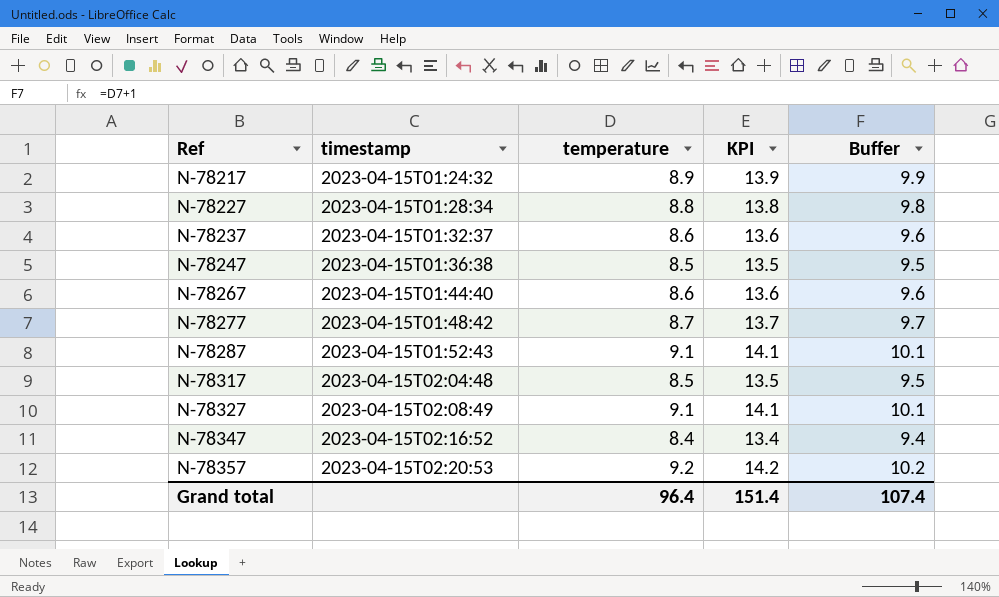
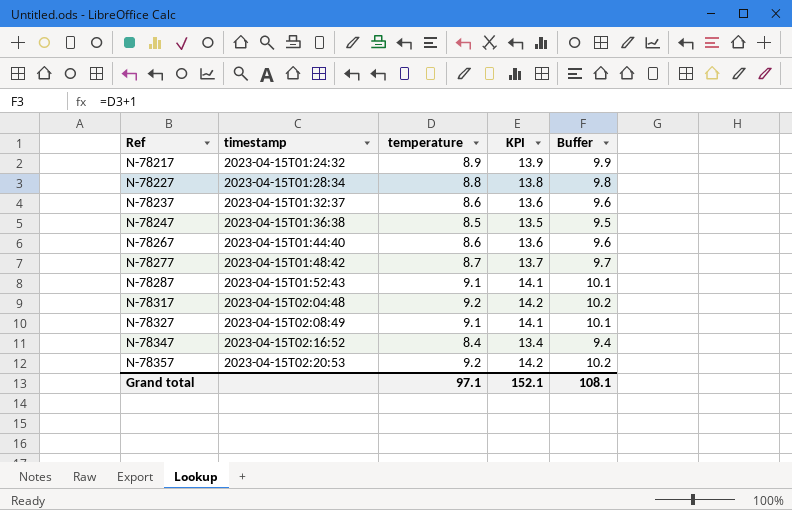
N-78317 | temperature: 8.5 -> 9.2
N-78317 | KPI: 13.5 -> 14.2
N-78317 | Buffer: 9.5 -> 10.2
Grand total | temperature: 96.4 -> 97.1
Grand total | KPI: 151.4 -> 152.1
Grand total | Buffer: 107.4 -> 108.1

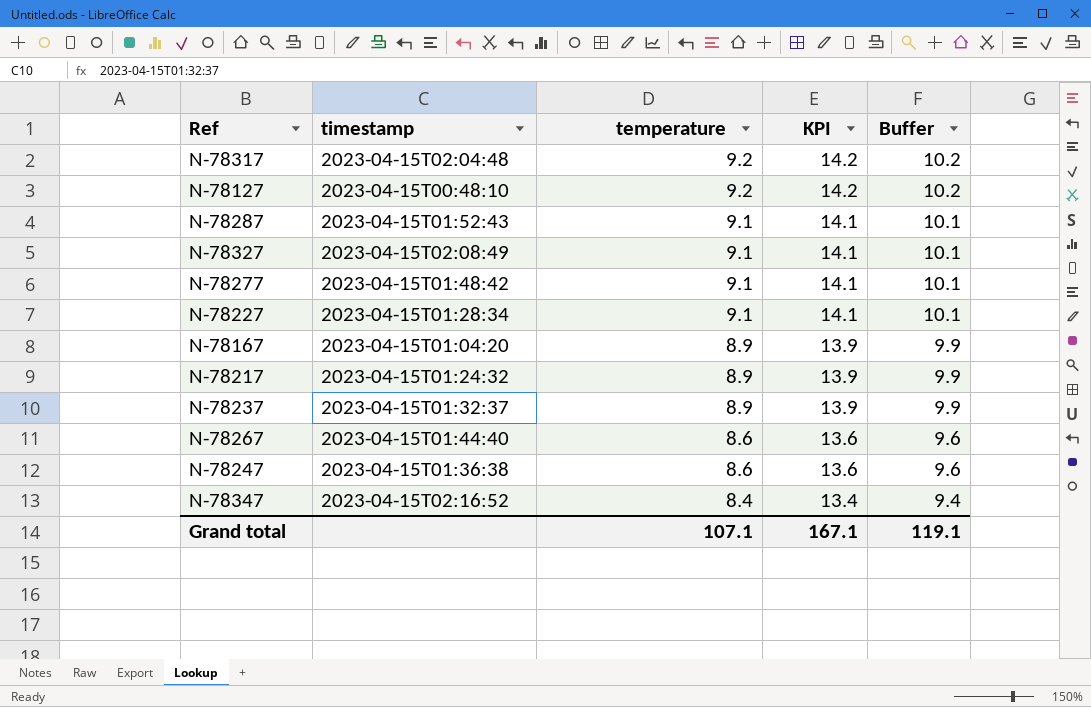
row order: Ref ascending -> temperature descending
row N-78357: 2023-04-15T02:20:53 | 9.2 | 14.2 | 10.2 -> none
row N-78127: none -> 2023-04-15T00:48:10 | 9.2 | 14.2 | 10.2
N-78277 | temperature: 8.7 -> 9.1
N-78277 | KPI: 13.7 -> 14.1
N-78277 | Buffer: 9.7 -> 10.1
N-78227 | temperature: 8.8 -> 9.1
N-78227 | KPI: 13.8 -> 14.1
N-78227 | Buffer: 9.8 -> 10.1
row N-78167: none -> 2023-04-15T01:04:20 | 8.9 | 13.9 | 9.9
N-78237 | temperature: 8.6 -> 8.9
N-78237 | KPI: 13.6 -> 13.9
N-78237 | Buffer: 9.6 -> 9.9
N-78247 | temperature: 8.5 -> 8.6
N-78247 | KPI: 13.5 -> 13.6
N-78247 | Buffer: 9.5 -> 9.6
Grand total | temperature: 97.1 -> 107.1
Grand total | KPI: 152.1 -> 167.1
Grand total | Buffer: 108.1 -> 119.1

